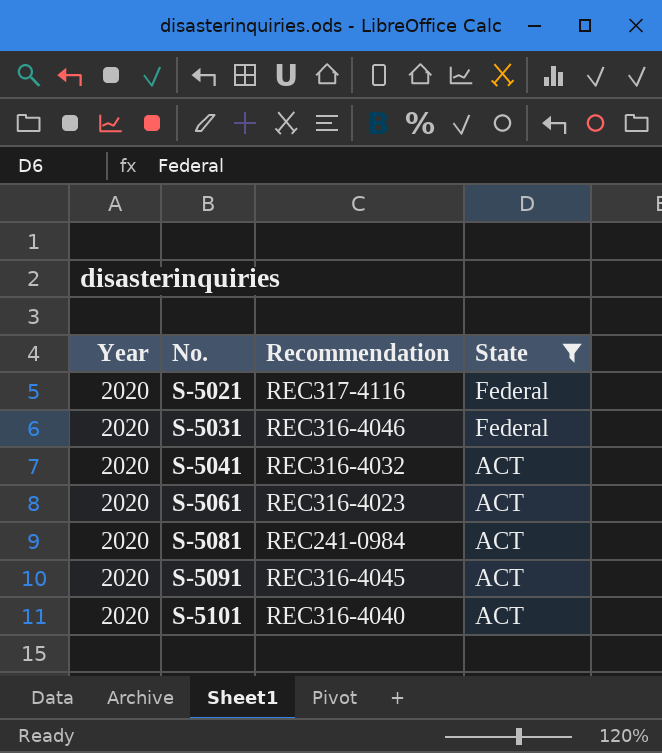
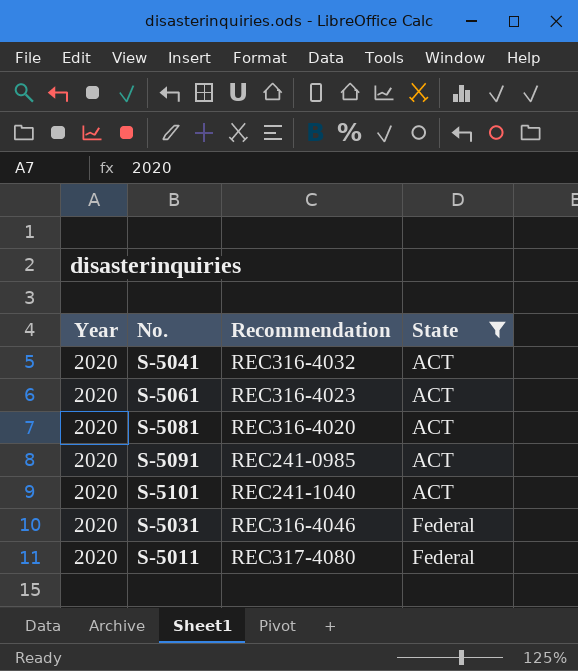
row order: No. ascending -> State ascending
row S-5021: 2020 | REC317-4116 | Federal -> none
S-5081 | Recommendation: REC241-0984 -> REC316-4020
S-5091 | Recommendation: REC316-4045 -> REC241-0985
S-5101 | Recommendation: REC316-4040 -> REC241-1040
row S-5011: none -> 2020 | REC317-4080 | Federal

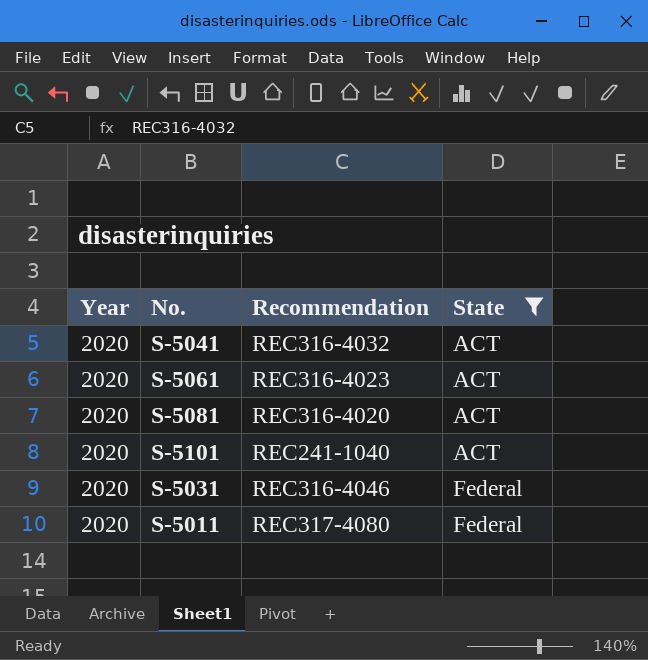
row S-5091: 2020 | REC241-0985 | ACT -> none

